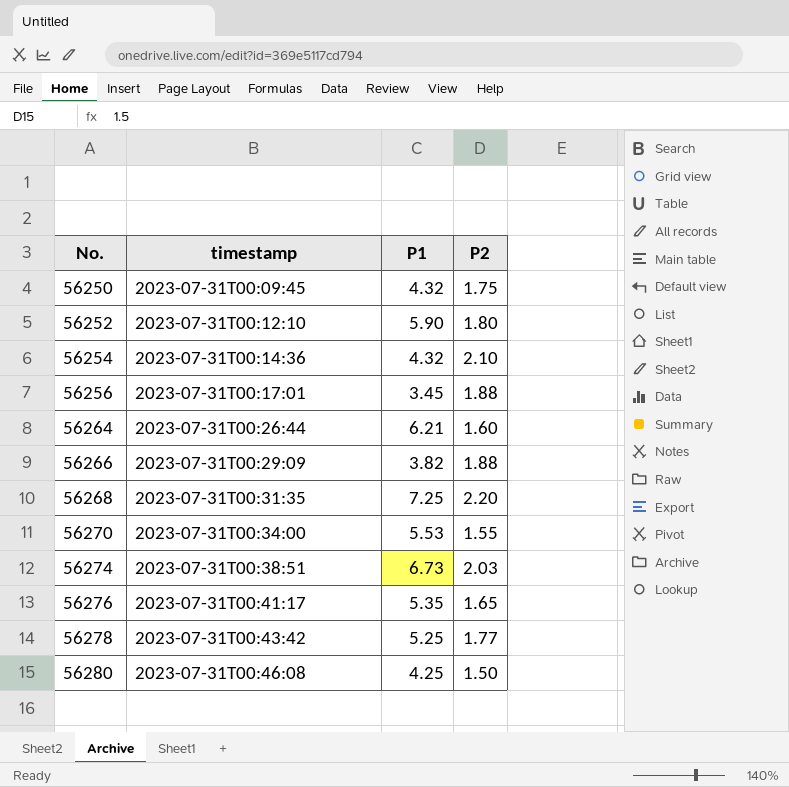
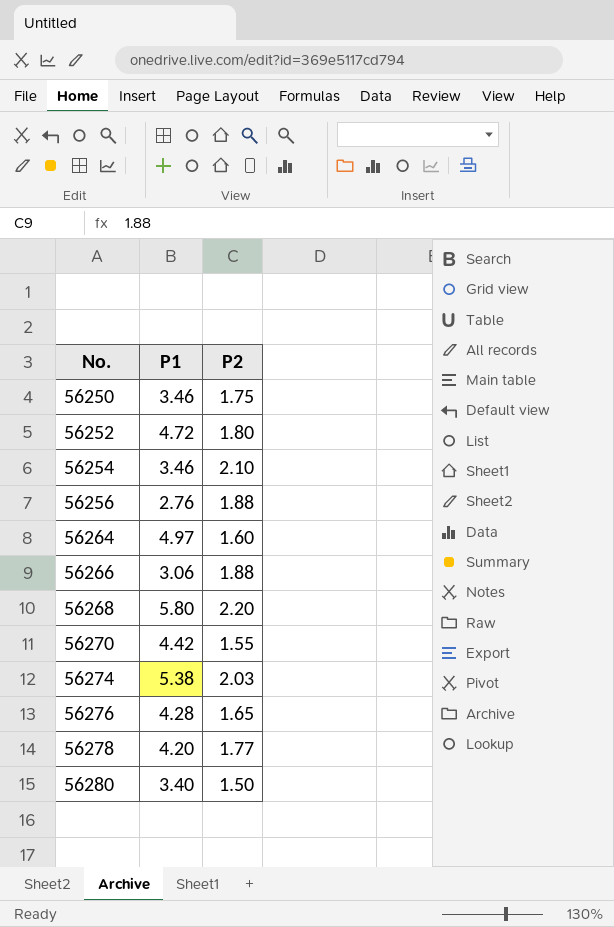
column timestamp | position: 2 -> none
56250 | P1: 4.32 -> 3.46
56252 | P1: 5.90 -> 4.72
56254 | P1: 4.32 -> 3.46
56256 | P1: 3.45 -> 2.76
56264 | P1: 6.21 -> 4.97
56266 | P1: 3.82 -> 3.06
56268 | P1: 7.25 -> 5.80
56270 | P1: 5.53 -> 4.42
56274 | P1: 6.73 -> 5.38
56276 | P1: 5.35 -> 4.28
56278 | P1: 5.25 -> 4.20
56280 | P1: 4.25 -> 3.40

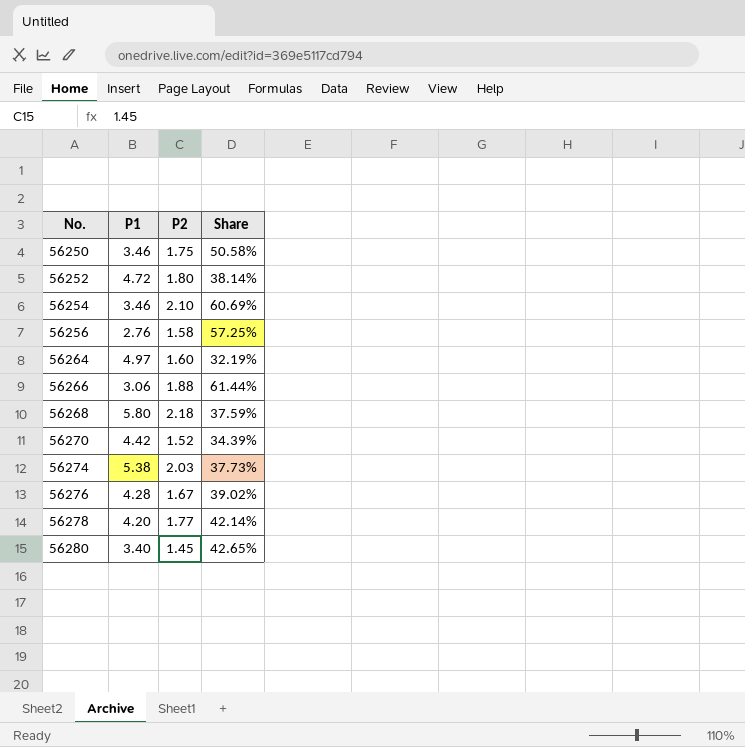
column Share | formula: none -> [P2] / [P1]
56256 | P2: 1.88 -> 1.58
56268 | P2: 2.20 -> 2.18
56270 | P2: 1.55 -> 1.52
56276 | P2: 1.65 -> 1.67
56280 | P2: 1.50 -> 1.45

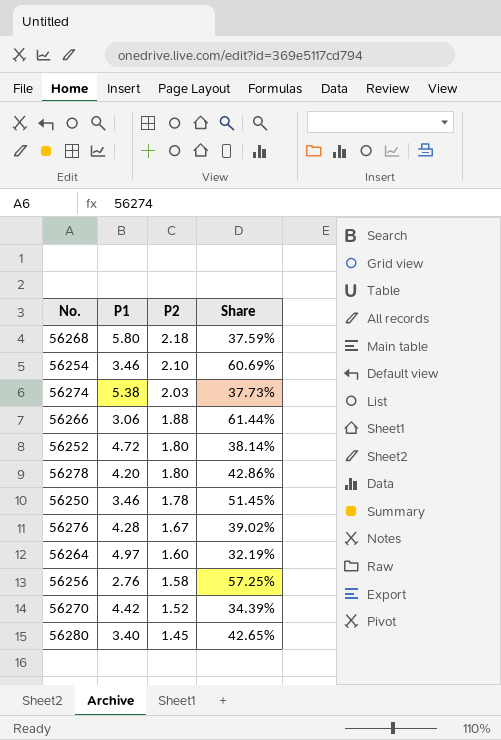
row order: No. ascending -> P2 descending
56278 | P2: 1.77 -> 1.80
56278 | Share: 42.14% -> 42.86%
56250 | P2: 1.75 -> 1.78
56250 | Share: 50.58% -> 51.45%

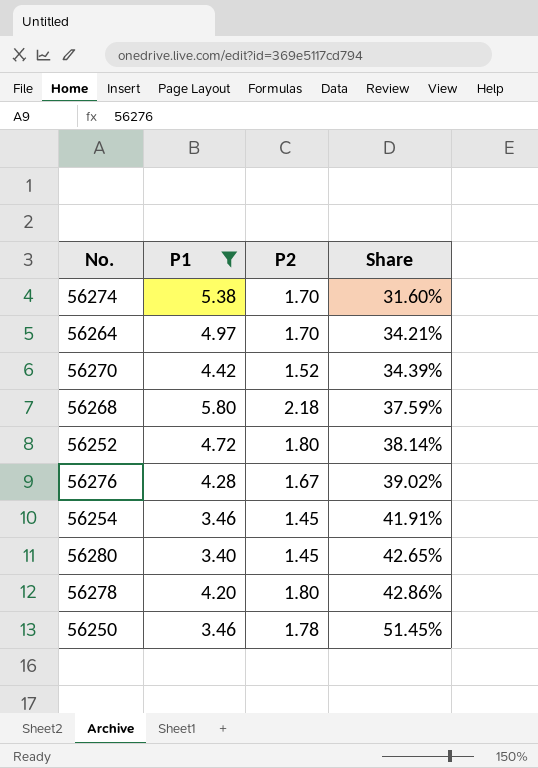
filter: none -> P1 >= 3.40
row order: P2 descending -> Share ascending
56274 | P2: 2.03 -> 1.70
56274 | Share: 37.73% -> 31.60%
56264 | P2: 1.60 -> 1.70
56264 | Share: 32.19% -> 34.21%
56254 | P2: 2.10 -> 1.45
56254 | Share: 60.69% -> 41.91%

